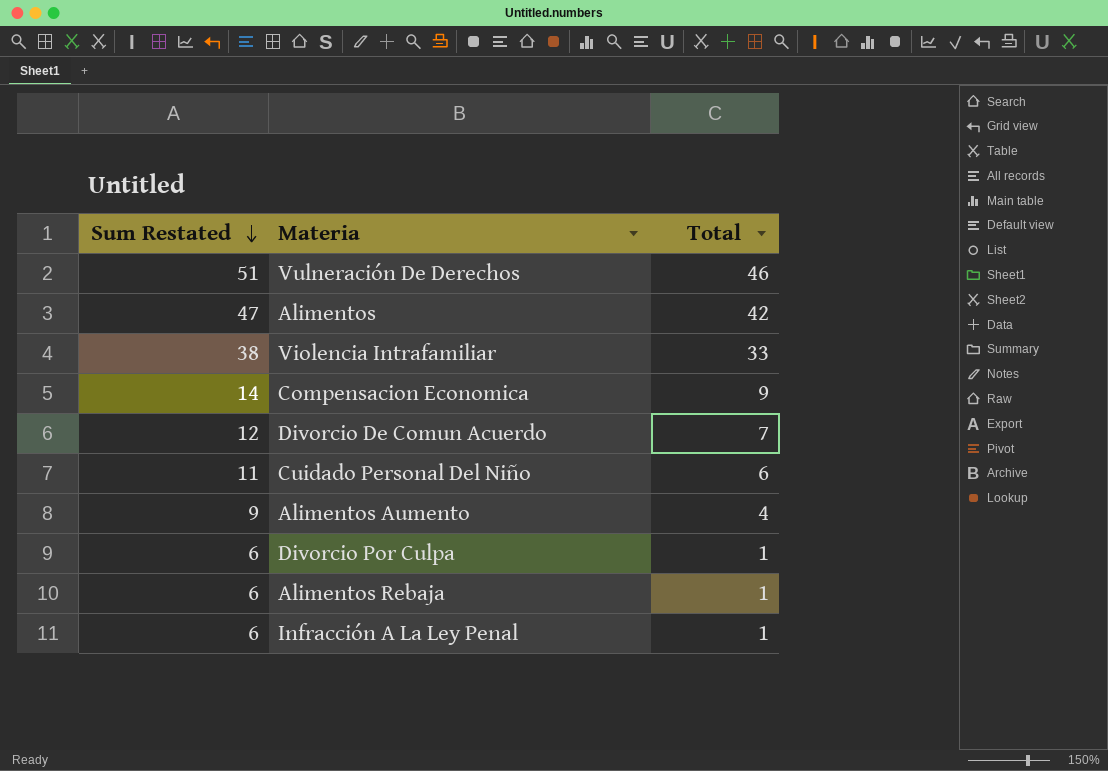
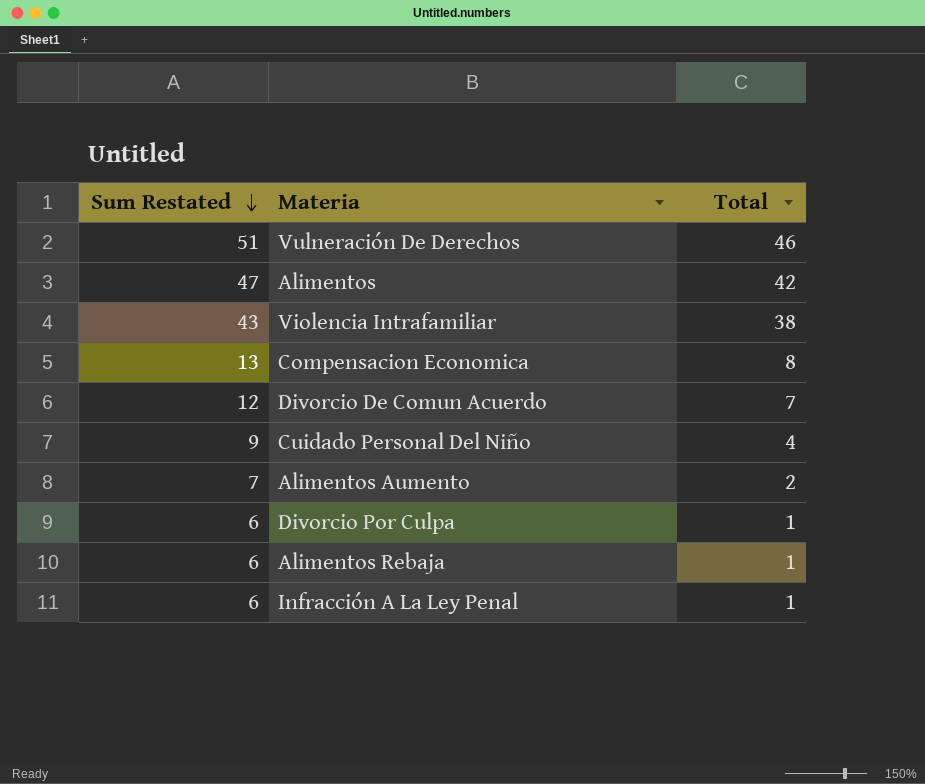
Violencia Intrafamiliar | Sum Restated: 38 -> 43
Violencia Intrafamiliar | Total: 33 -> 38
Compensacion Economica | Sum Restated: 14 -> 13
Compensacion Economica | Total: 9 -> 8
Cuidado Personal Del Niño | Sum Restated: 11 -> 9
Cuidado Personal Del Niño | Total: 6 -> 4
Alimentos Aumento | Sum Restated: 9 -> 7
Alimentos Aumento | Total: 4 -> 2

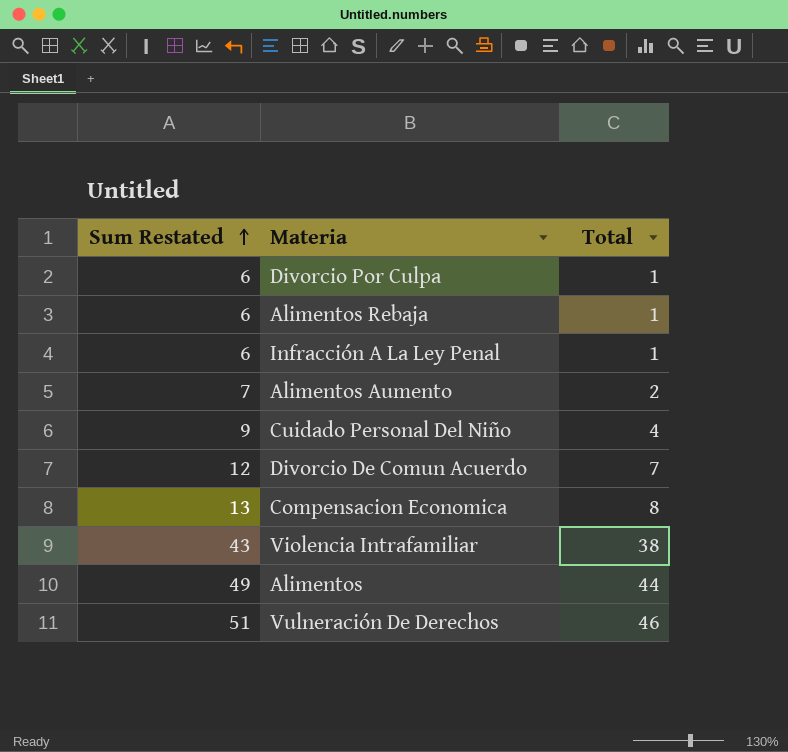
row order: Sum Restated descending -> Sum Restated ascending
Alimentos | Sum Restated: 47 -> 49
Alimentos | Total: 42 -> 44

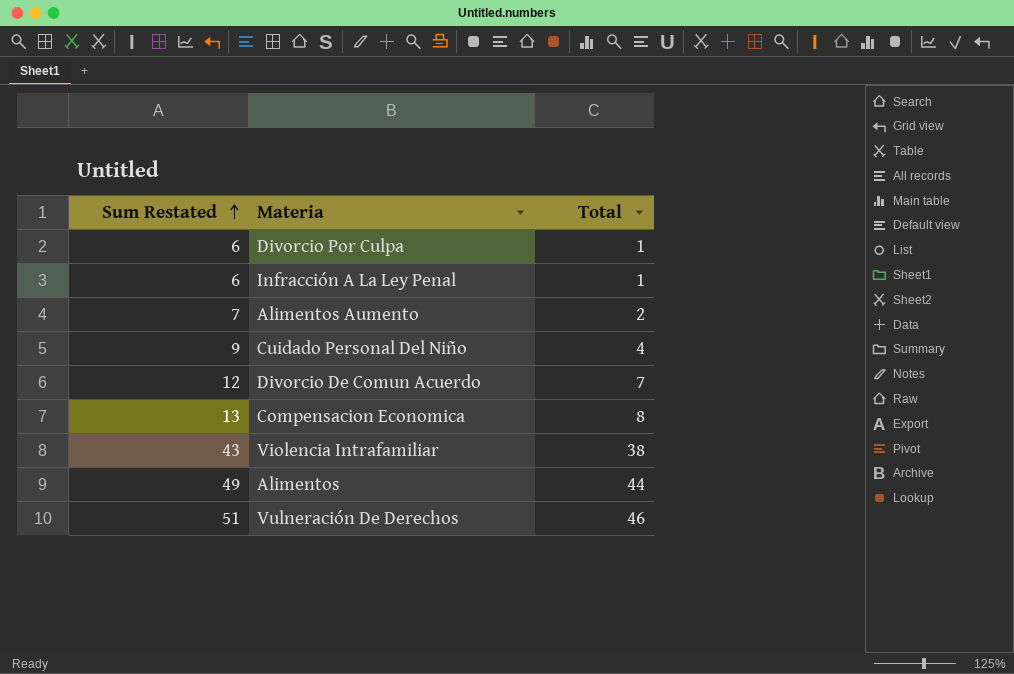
row Alimentos Rebaja: 6 | 1 -> none

